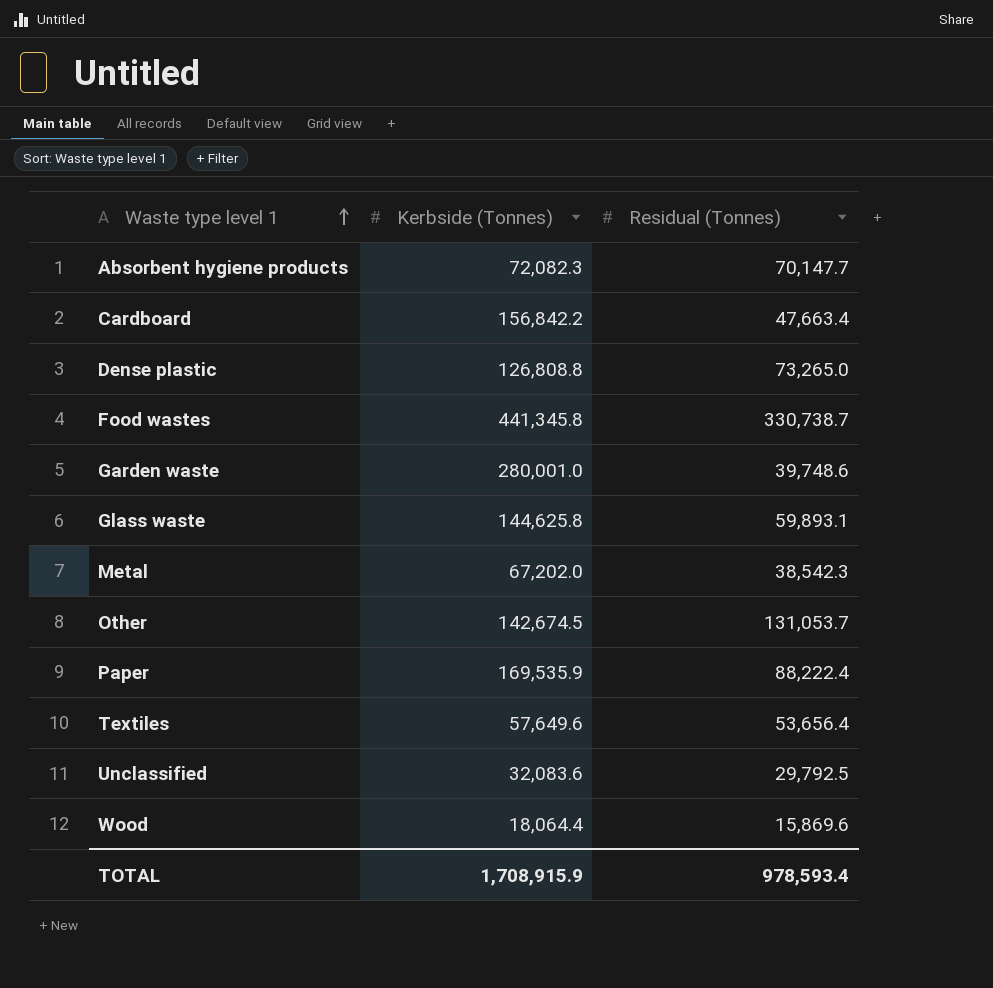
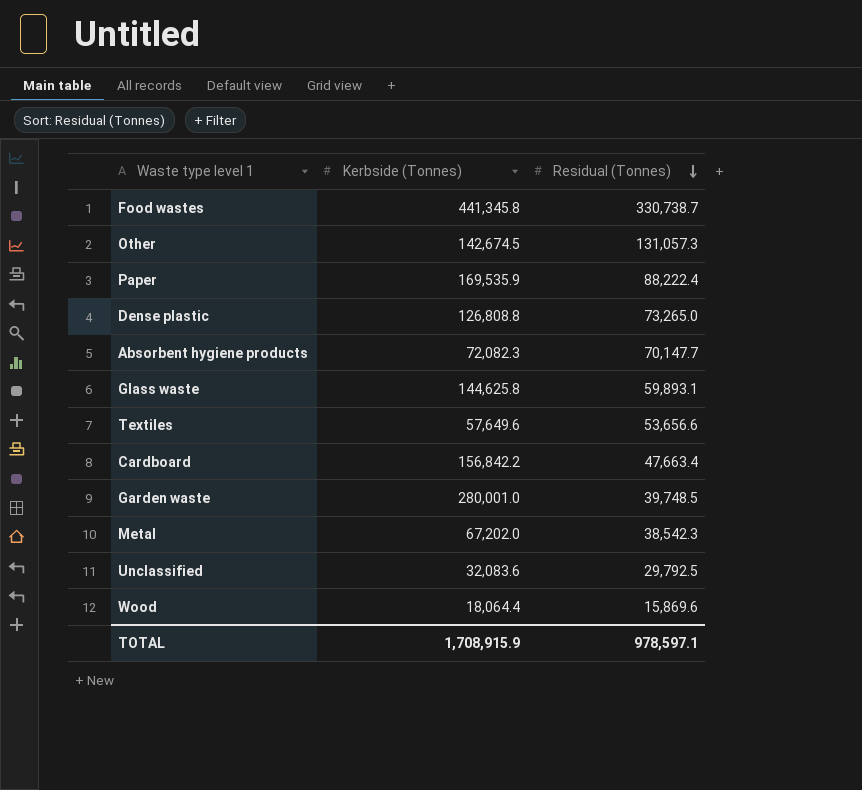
row order: Waste type level 1 ascending -> Residual (Tonnes) descending
Other | Residual (Tonnes): 131,053.7 -> 131,057.3
Textiles | Residual (Tonnes): 53,656.4 -> 53,656.6
Garden waste | Residual (Tonnes): 39,748.6 -> 39,748.5
TOTAL | Residual (Tonnes): 978,593.4 -> 978,597.1

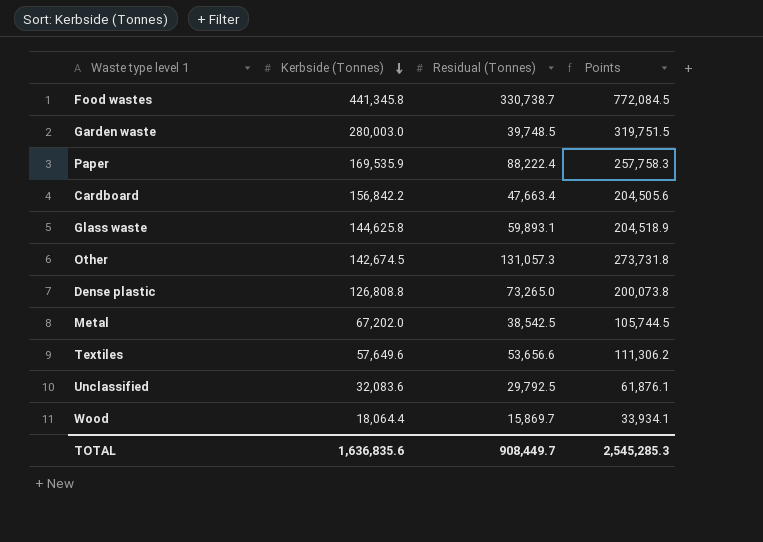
row order: Residual (Tonnes) descending -> Kerbside (Tonnes) descending
column Points | formula: none -> [Kerbside (Tonnes)] + [Residual (Tonnes)]
row Absorbent hygiene products: 72,082.3 | 70,147.7 -> none
Garden waste | Kerbside (Tonnes): 280,001.0 -> 280,003.0
Metal | Residual (Tonnes): 38,542.3 -> 38,542.5
Wood | Residual (Tonnes): 15,869.6 -> 15,869.7
TOTAL | Kerbside (Tonnes): 1,708,915.9 -> 1,636,835.6
TOTAL | Residual (Tonnes): 978,597.1 -> 908,449.7

